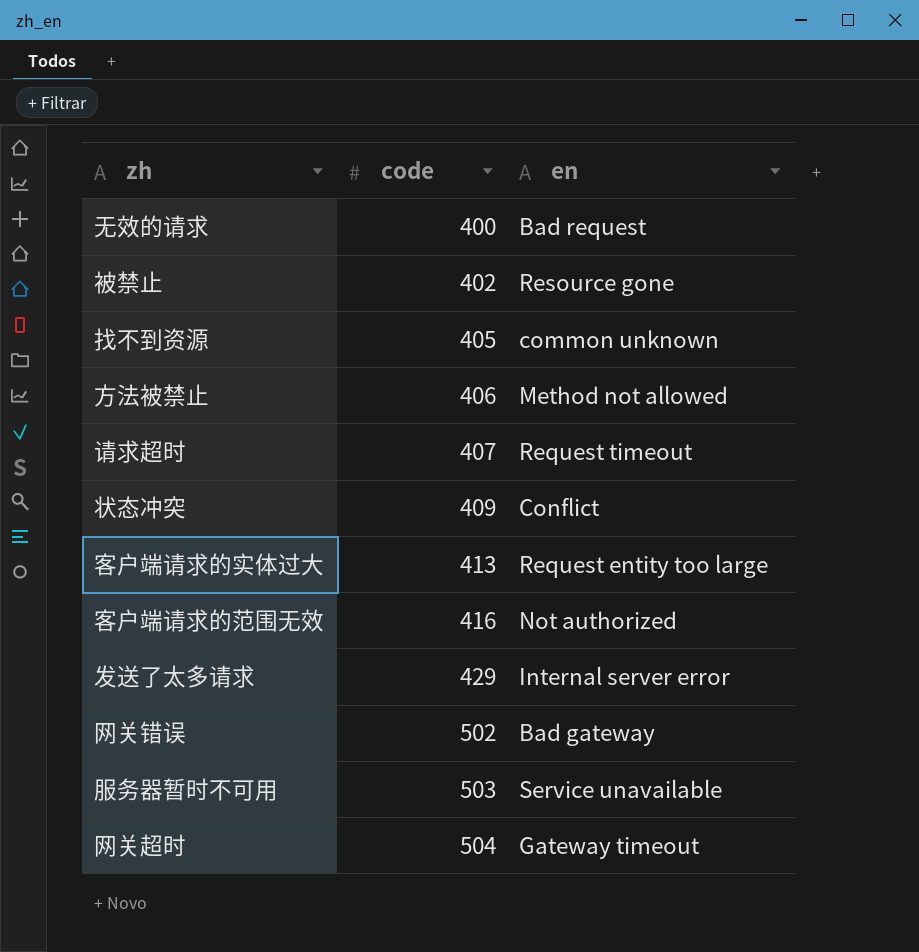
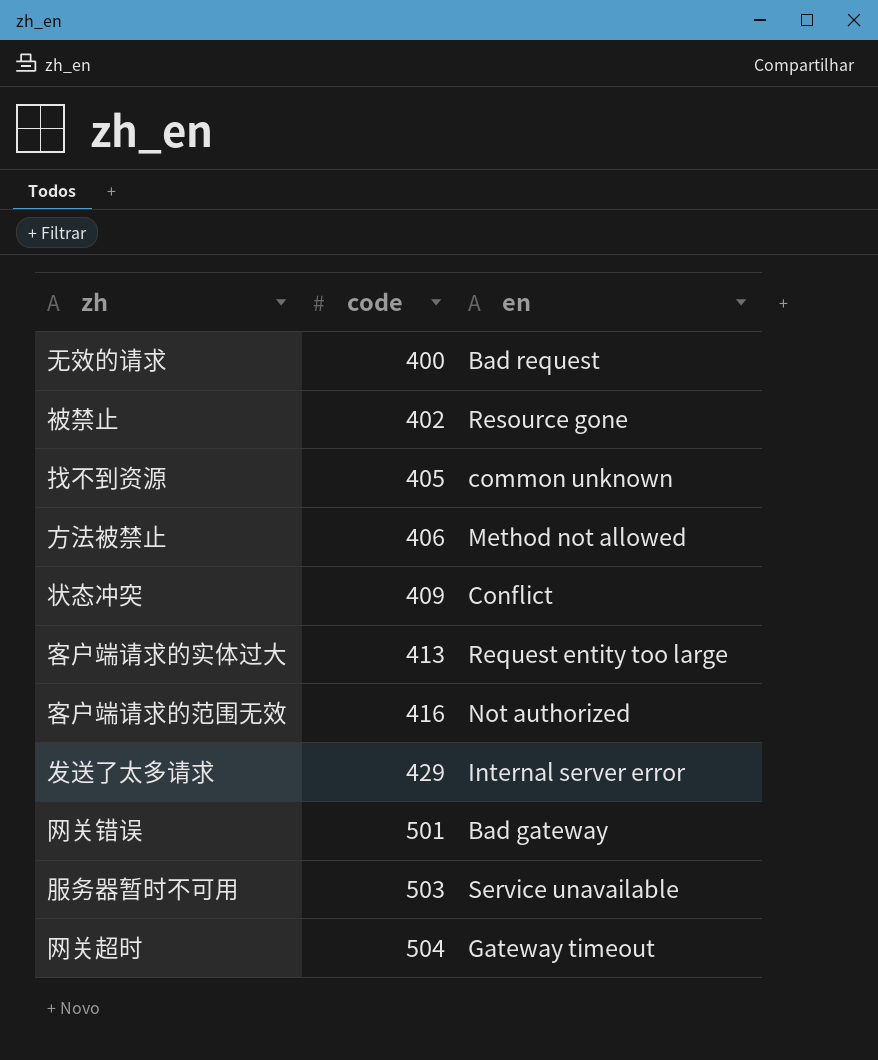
row 请求超时: 407 | Request timeout -> none
网关错误 | code: 502 -> 501

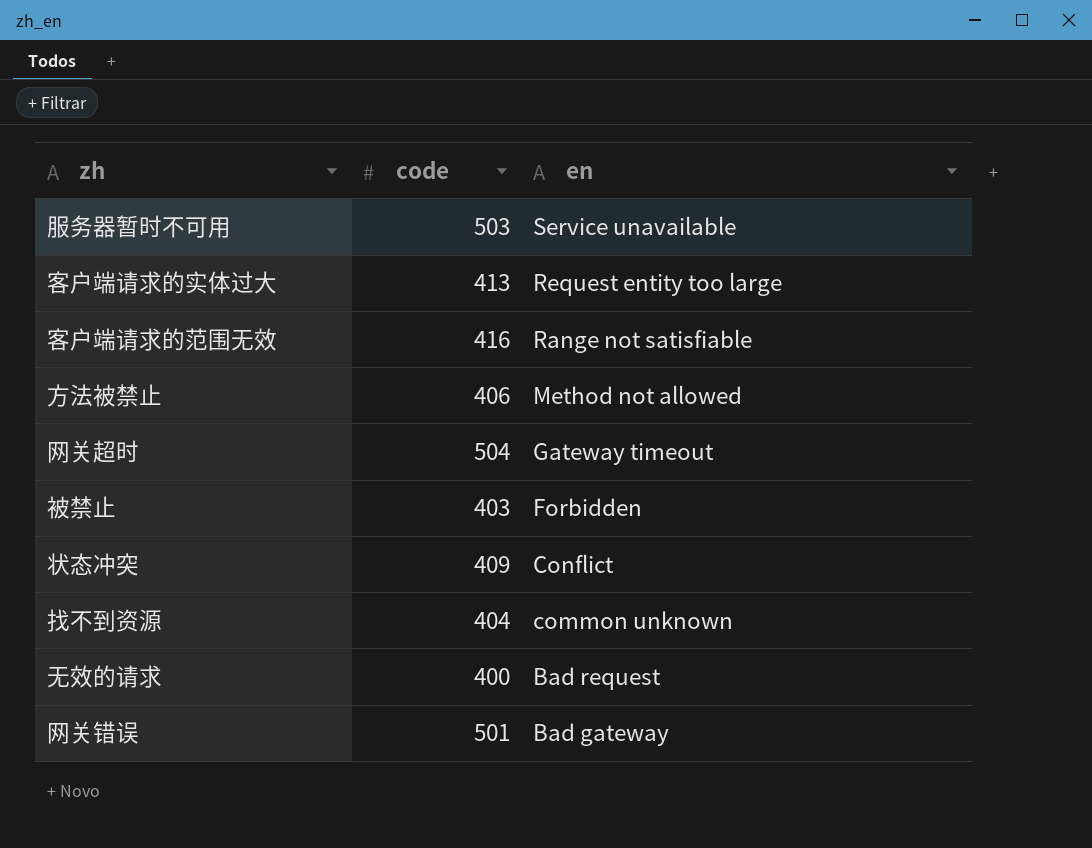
row order: code ascending -> en descending
row 发送了太多请求: 429 | Internal server error -> none
客户端请求的范围无效 | en: Not authorized -> Range not satisfiable
被禁止 | code: 402 -> 403
被禁止 | en: Resource gone -> Forbidden
找不到资源 | code: 405 -> 404

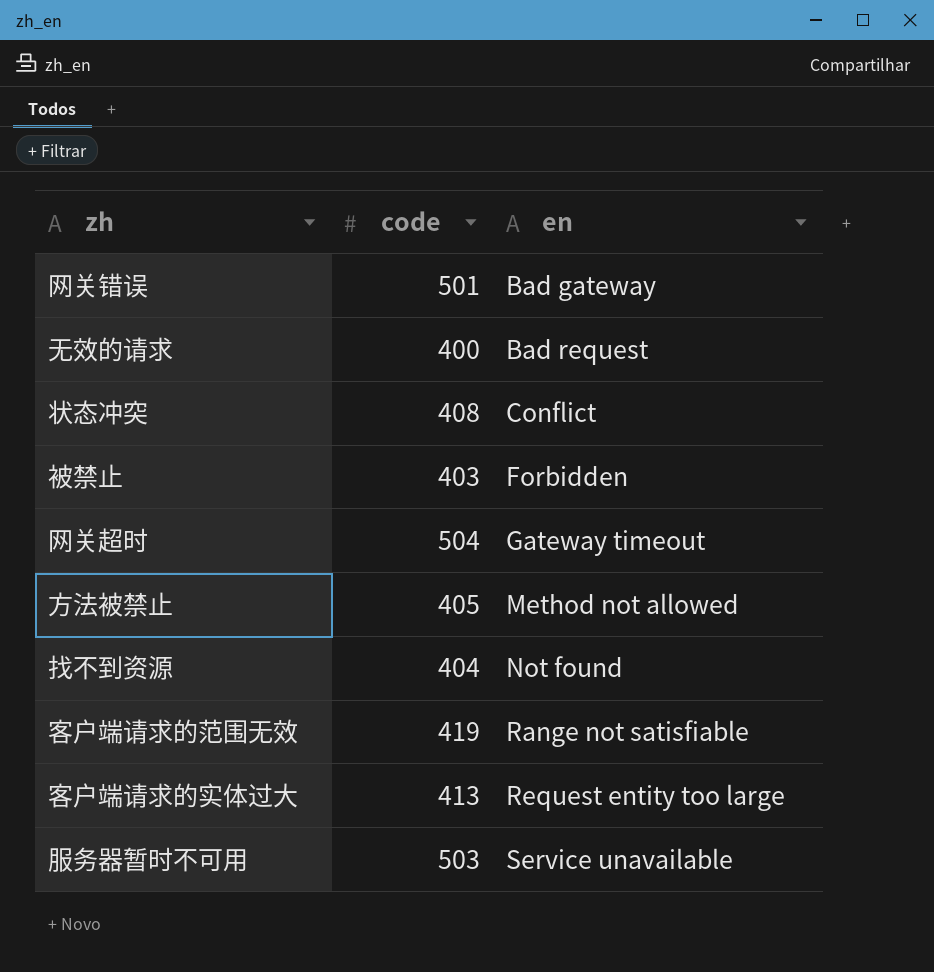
row order: en descending -> en ascending
状态冲突 | code: 409 -> 408
方法被禁止 | code: 406 -> 405
找不到资源 | en: common unknown -> Not found
客户端请求的范围无效 | code: 416 -> 419

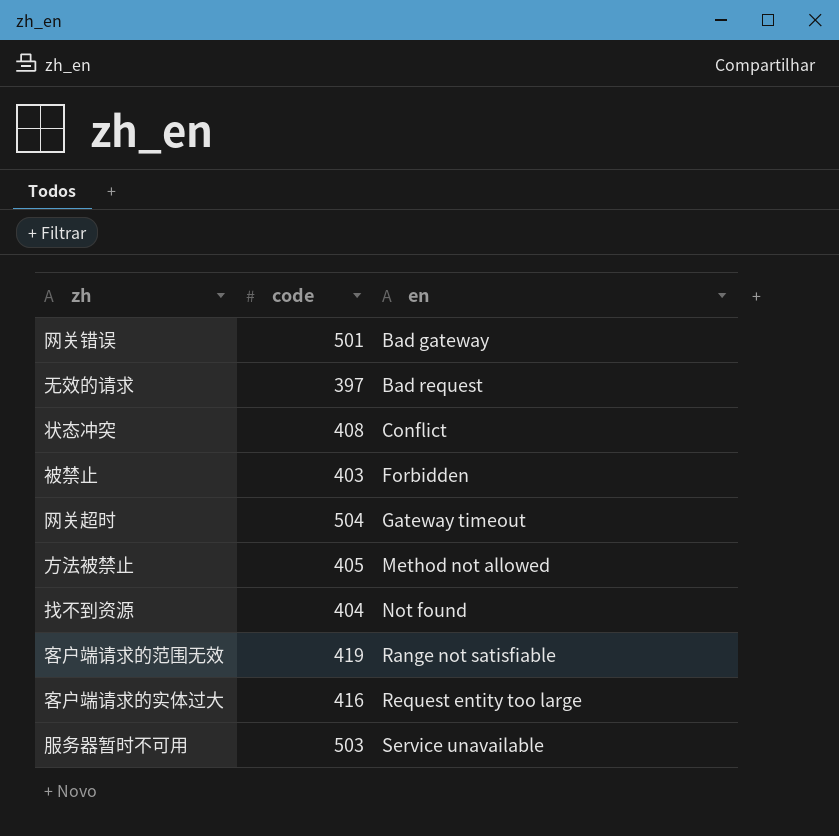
无效的请求 | code: 400 -> 397
客户端请求的实体过大 | code: 413 -> 416

